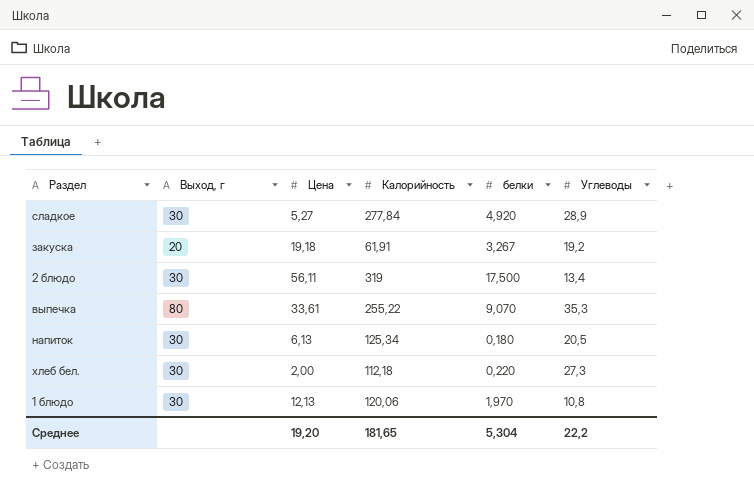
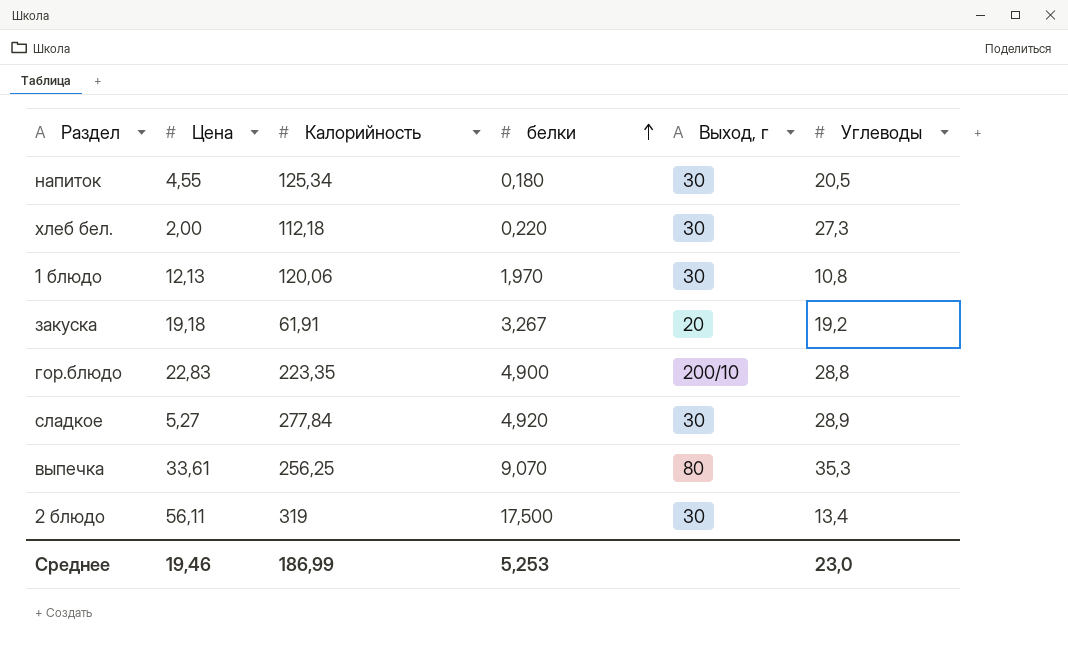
row order: none -> белки ascending
column Выход, г | position: 2 -> 5
напиток | Цена: 6,13 -> 4,55
row гор.блюдо: none -> 22,83 | 223,35 | 4,900 | 200/10 | 28,8
выпечка | Калорийность: 255,22 -> 256,25
Среднее | Цена: 19,20 -> 19,46
Среднее | Калорийность: 181,65 -> 186,99
Среднее | белки: 5,304 -> 5,253
Среднее | Углеводы: 22,2 -> 23,0

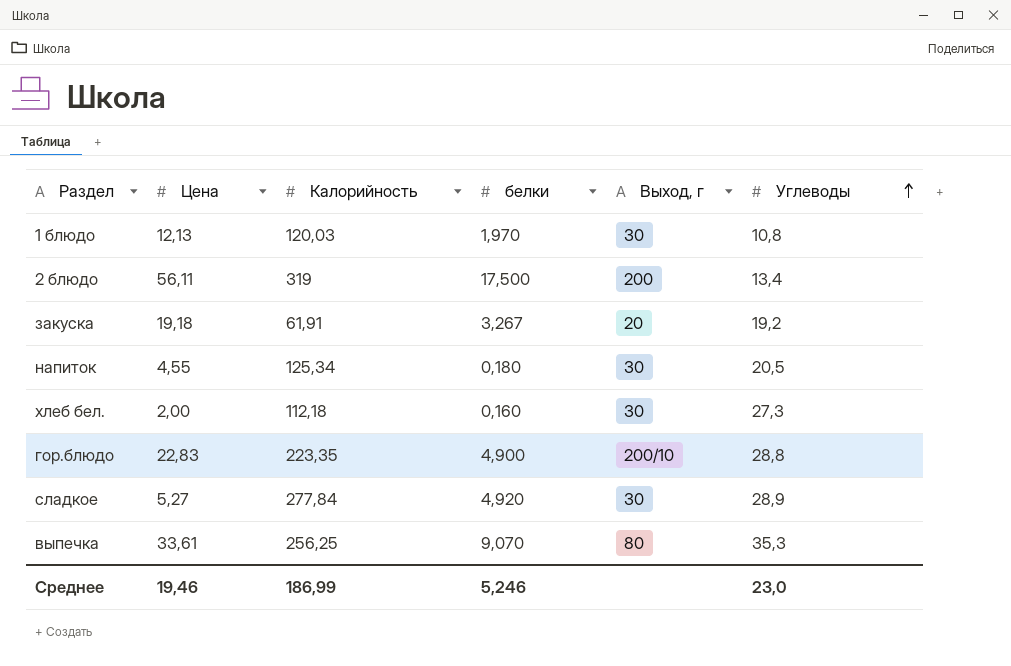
row order: белки ascending -> Углеводы ascending
1 блюдо | Калорийность: 120,06 -> 120,03
2 блюдо | Выход, г: 30 -> 200
хлеб бел. | белки: 0,220 -> 0,160
Среднее | белки: 5,253 -> 5,246

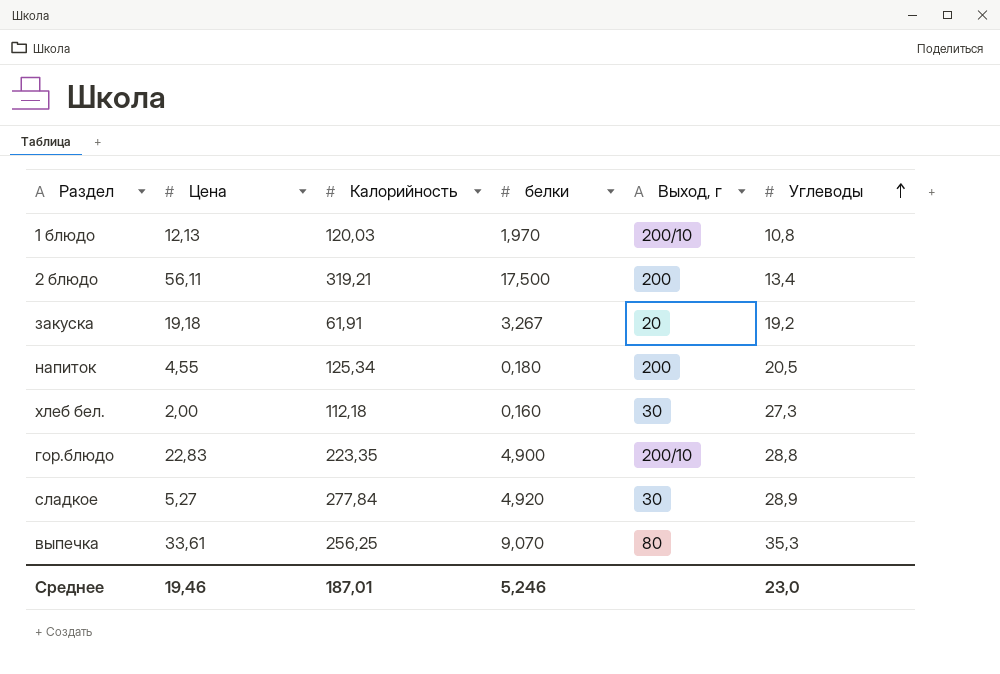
1 блюдо | Выход, г: 30 -> 200/10
2 блюдо | Калорийность: 319 -> 319,21
напиток | Выход, г: 30 -> 200
Среднее | Калорийность: 186,99 -> 187,01

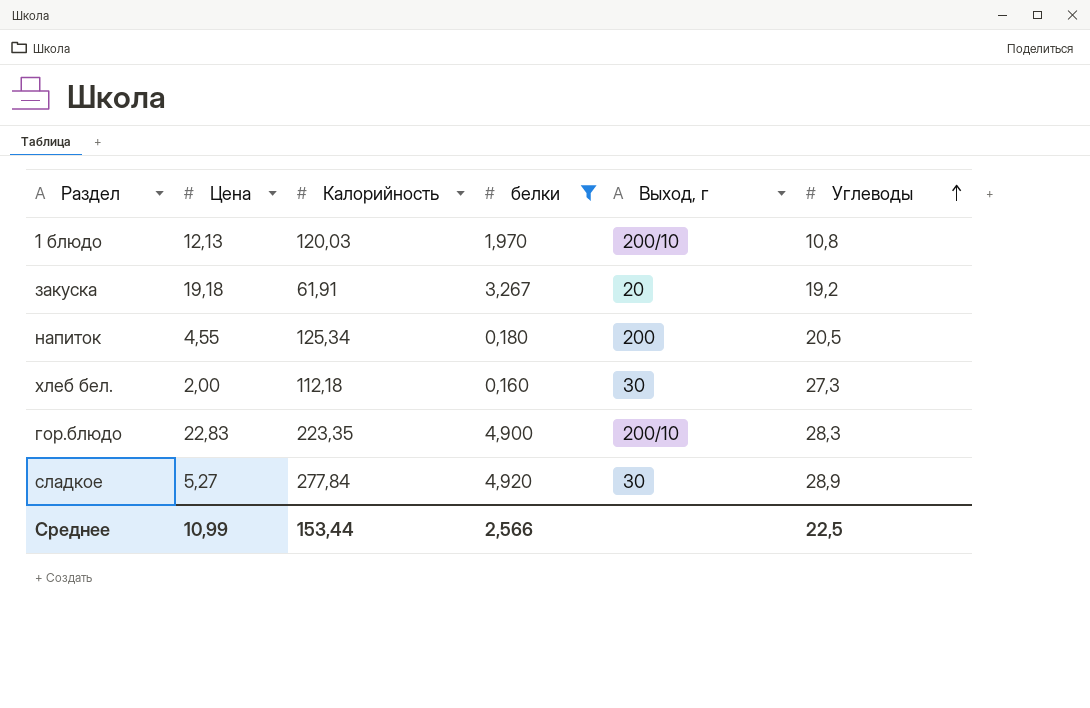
filter: none -> белки <= 4,920
гор.блюдо | Углеводы: 28,8 -> 28,3
Среднее | Цена: 19,46 -> 10,99
Среднее | Калорийность: 187,01 -> 153,44
Среднее | белки: 5,246 -> 2,566
Среднее | Углеводы: 23,0 -> 22,5

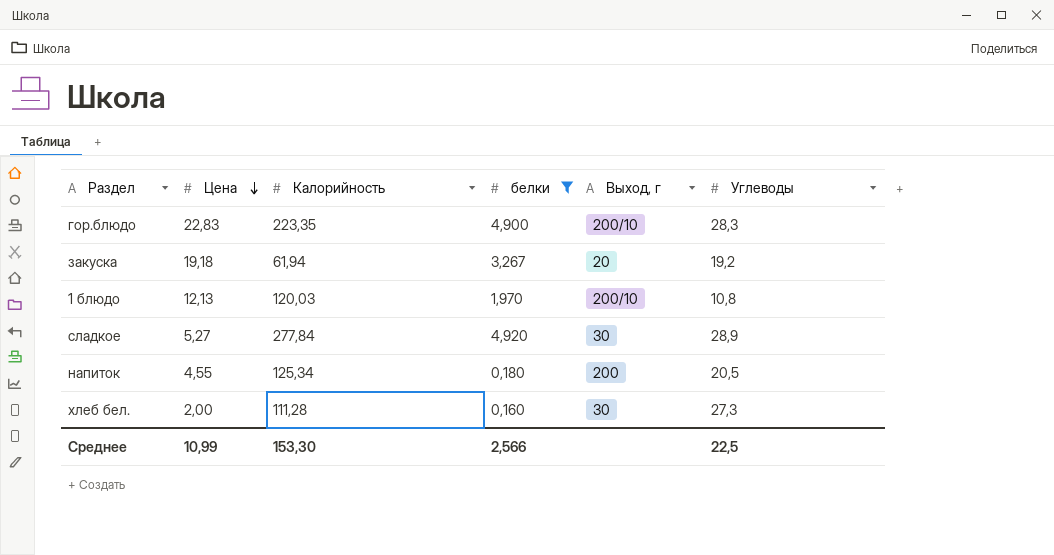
row order: Углеводы ascending -> Цена descending
закуска | Калорийность: 61,91 -> 61,94
хлеб бел. | Калорийность: 112,18 -> 111,28
Среднее | Калорийность: 153,44 -> 153,30

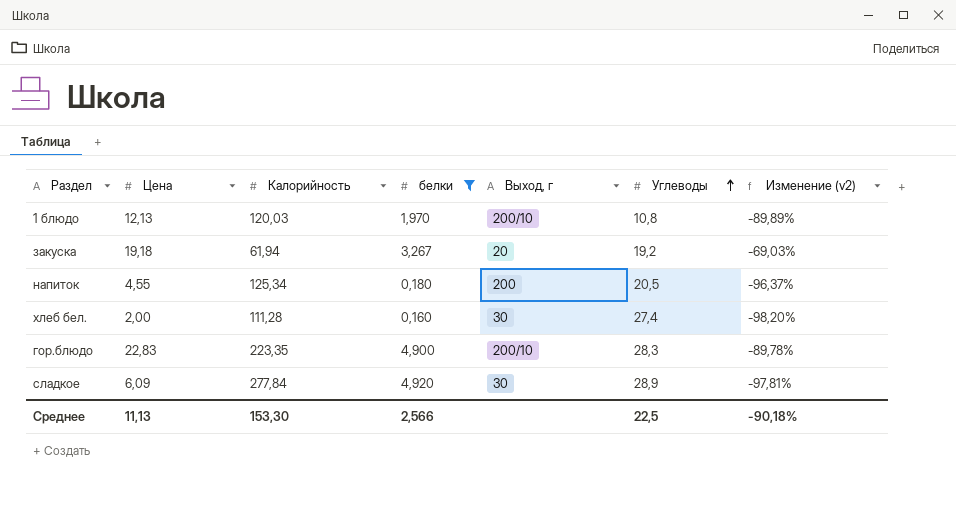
row order: Цена descending -> Углеводы ascending
column Изменение (v2) | formula: none -> ([Цена] - [Калорийность]) / [Калорийность]
хлеб бел. | Углеводы: 27,3 -> 27,4
сладкое | Цена: 5,27 -> 6,09
Среднее | Цена: 10,99 -> 11,13

